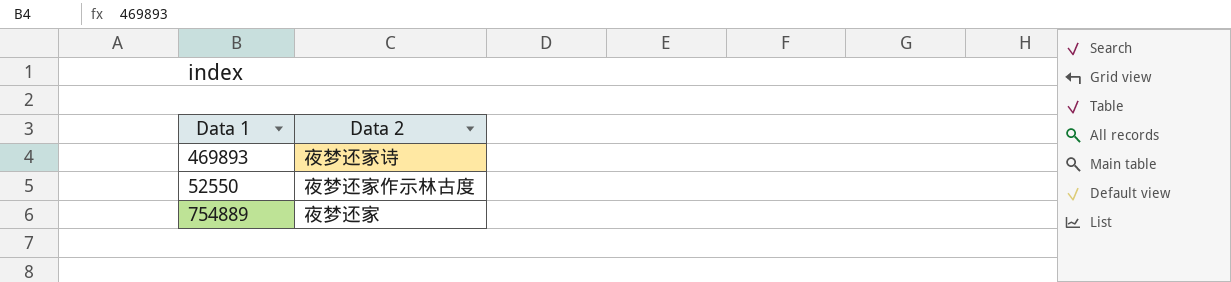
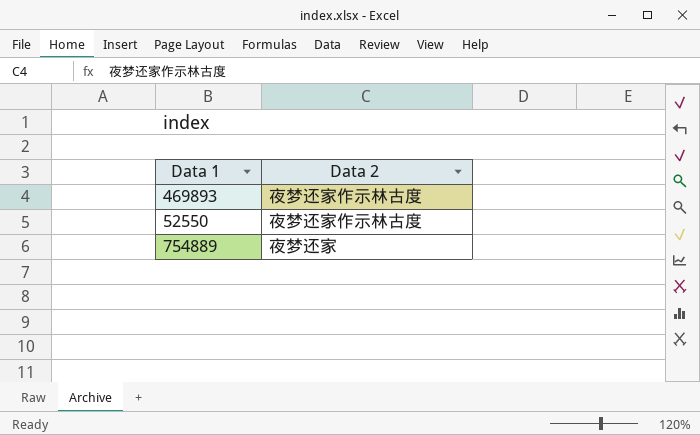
469893 | Data 2: 夜梦还家诗 -> 夜梦还家作示林古度

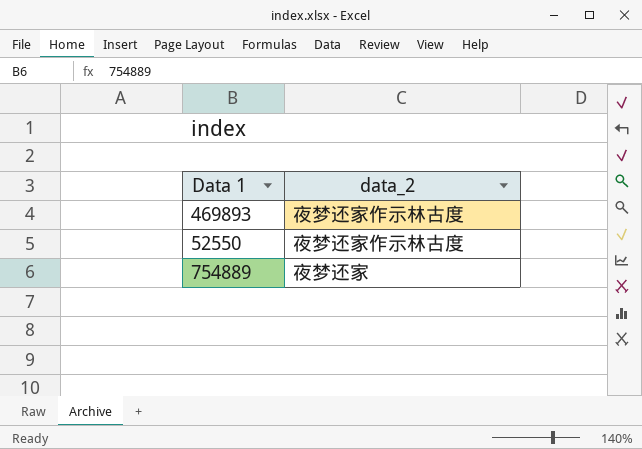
column name: Data 2 -> data_2

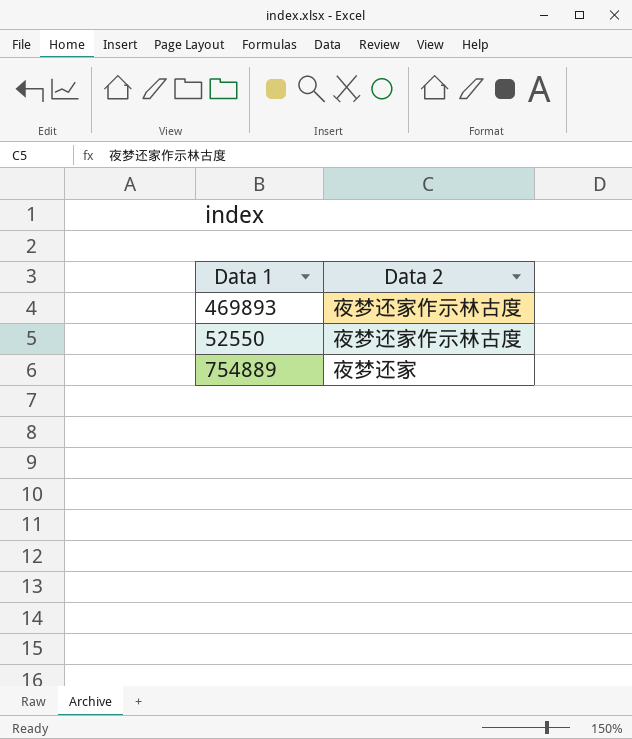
column name: data_2 -> Data 2

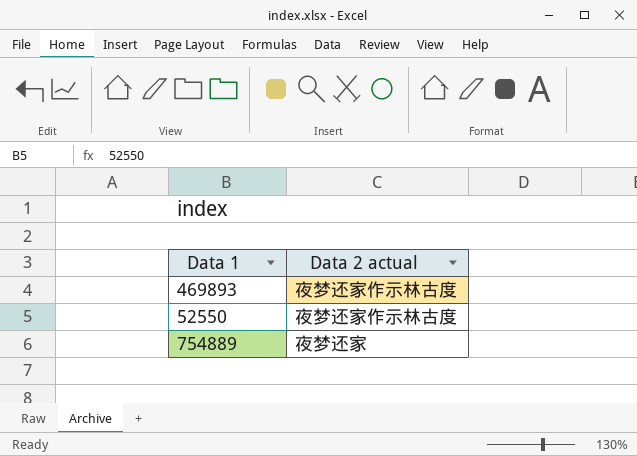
column name: Data 2 -> Data 2 actual

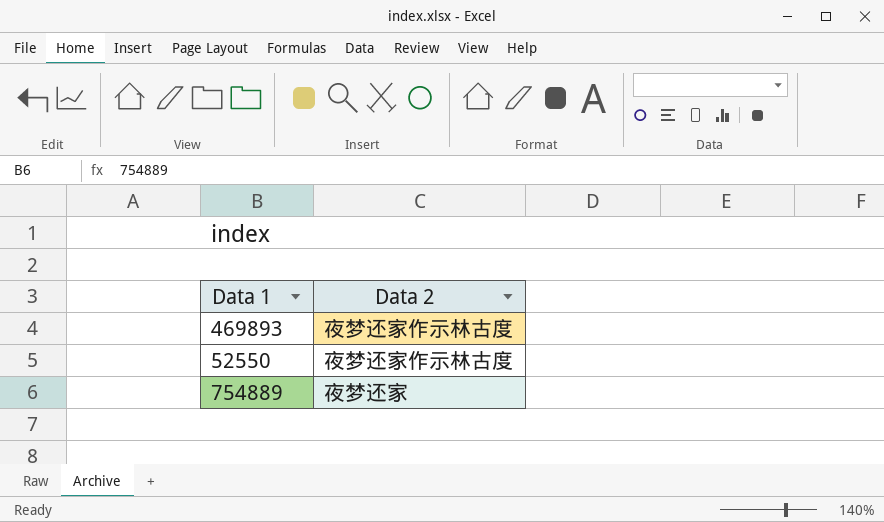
column name: Data 2 actual -> Data 2

